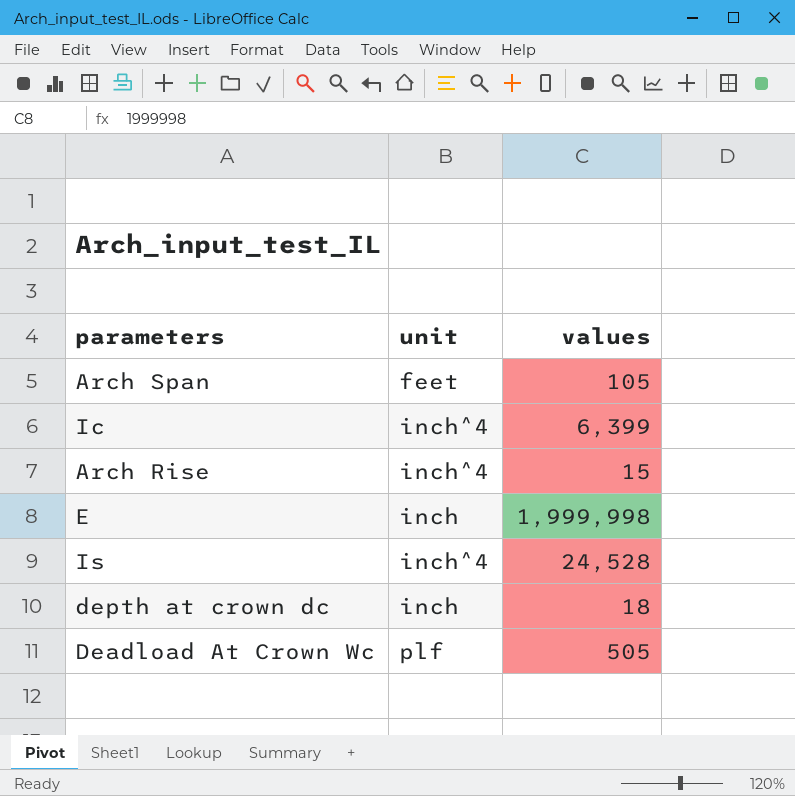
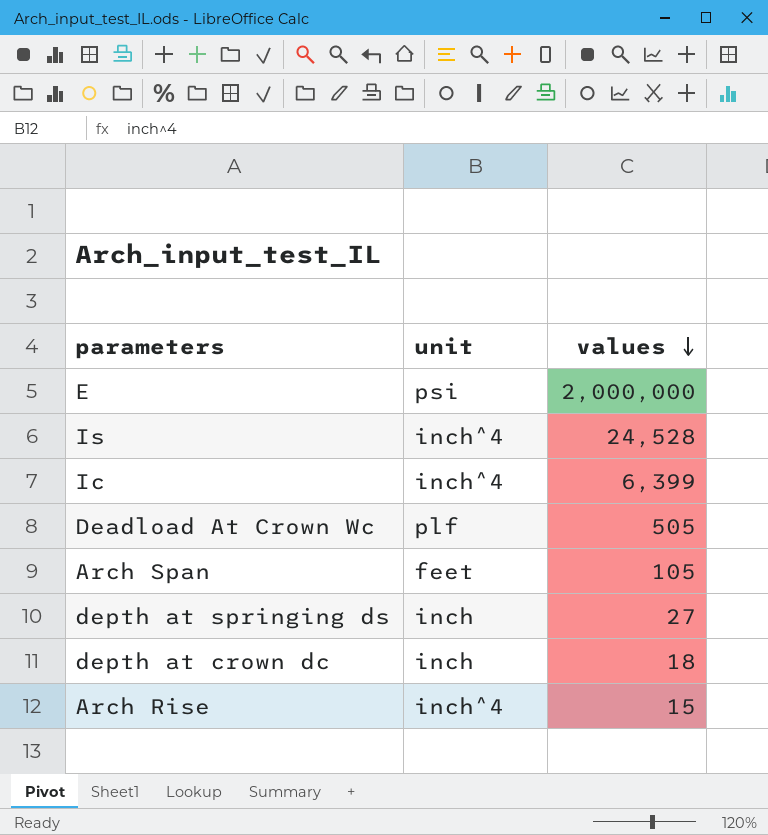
row order: none -> values descending
E | unit: inch -> psi
E | values: 1,999,998 -> 2,000,000
row depth at springing ds: none -> inch | 27

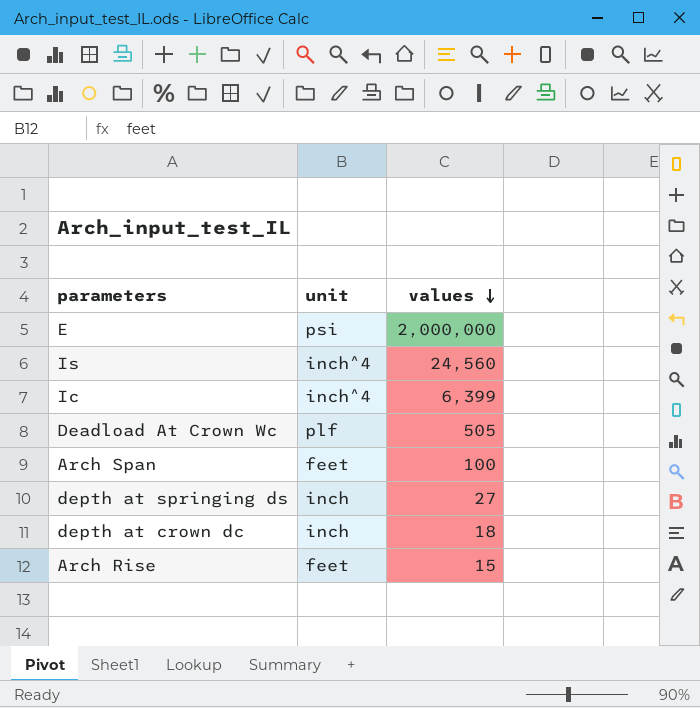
Is | values: 24,528 -> 24,560
Arch Span | values: 105 -> 100
Arch Rise | unit: inch^4 -> feet

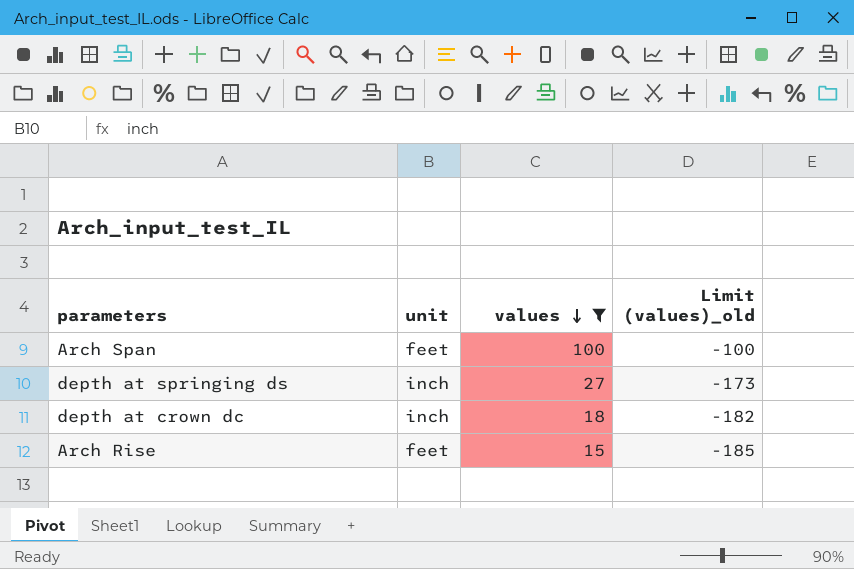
filter: none -> values <= 100
column Limit (values)_old | formula: none -> [values] - 200

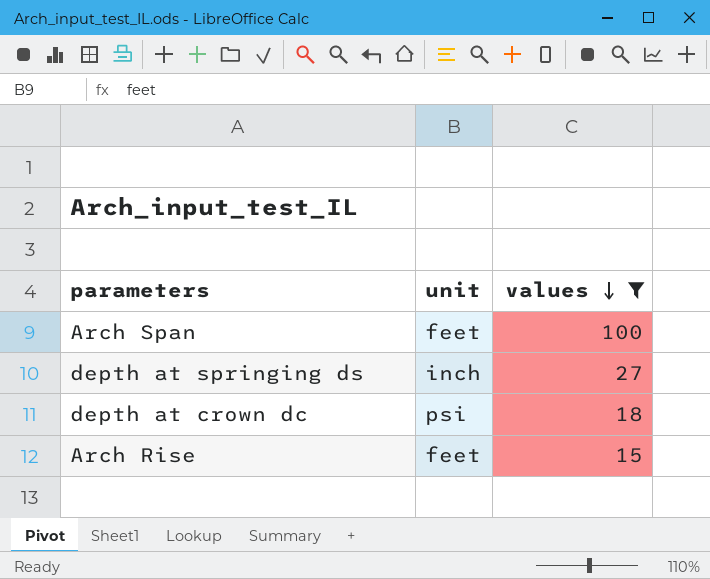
column Limit (values)_old | formula: [values] - 200 -> none
depth at crown dc | unit: inch -> psi

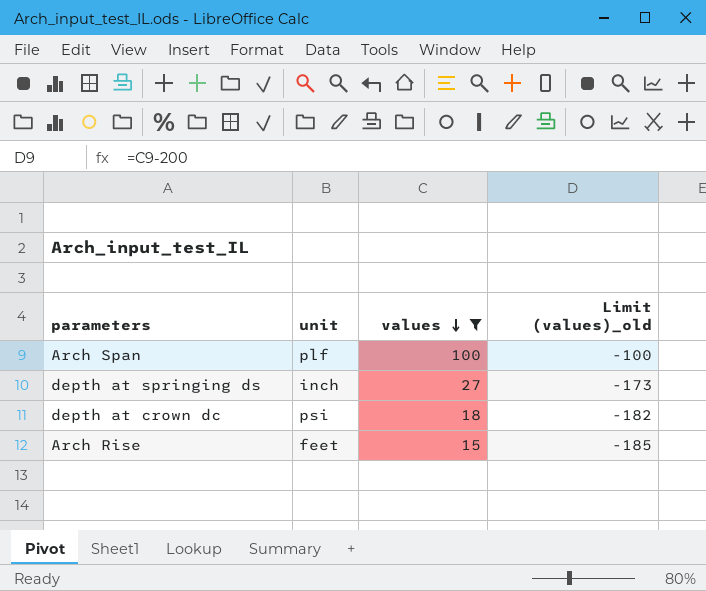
column Limit (values)_old | formula: none -> [values] - 200
Arch Span | unit: feet -> plf

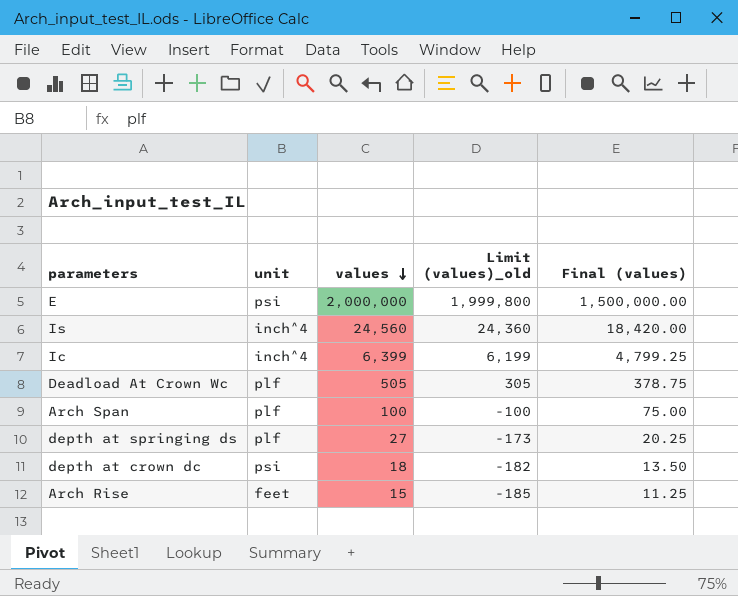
filter: values <= 100 -> none
column Final (values) | formula: none -> [values] * 0.75
depth at springing ds | unit: inch -> plf

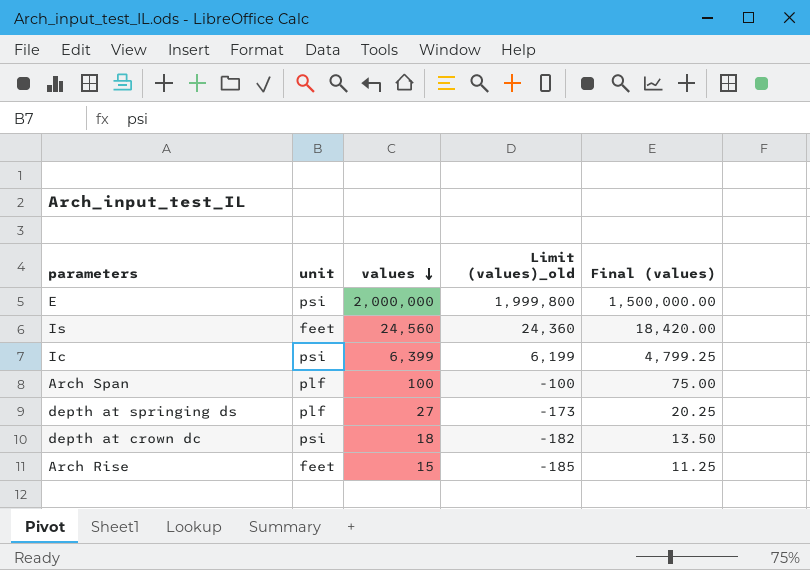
row Deadload At Crown Wc: plf | 505 | 305 | 378.75 -> none
Is | unit: inch^4 -> feet
Ic | unit: inch^4 -> psi

